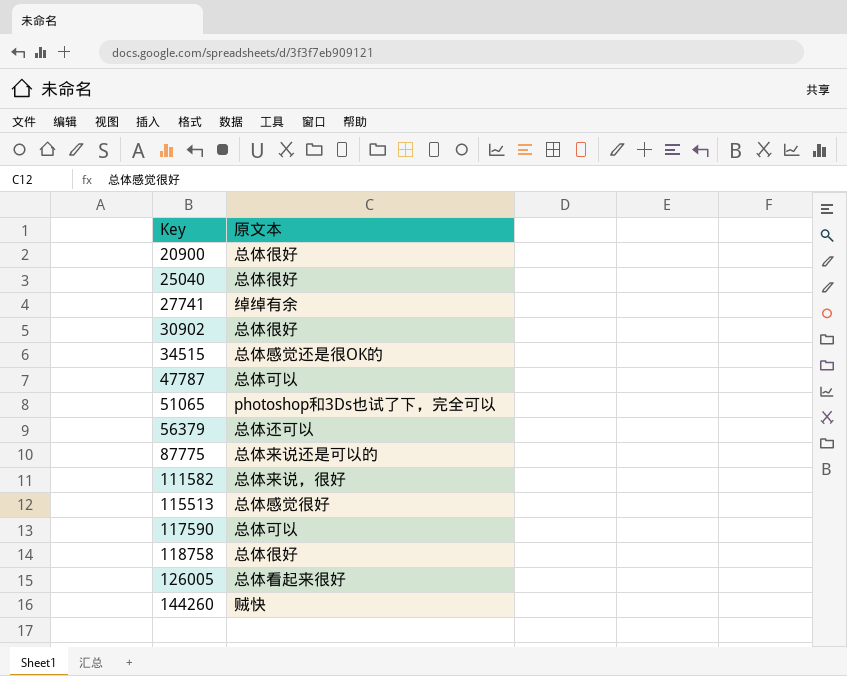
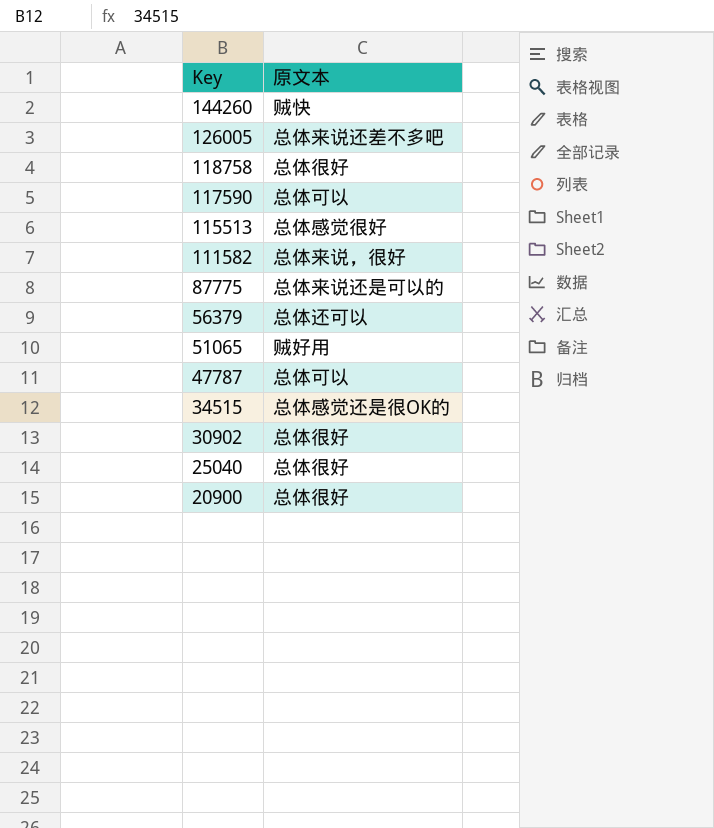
row order: Key ascending -> Key descending
row 27741: 绰绰有余 -> none
126005 | 原文本: 总体看起来很好 -> 总体来说还差不多吧
51065 | 原文本: photoshop和3Ds也试了下，完全可以 -> 贼好用

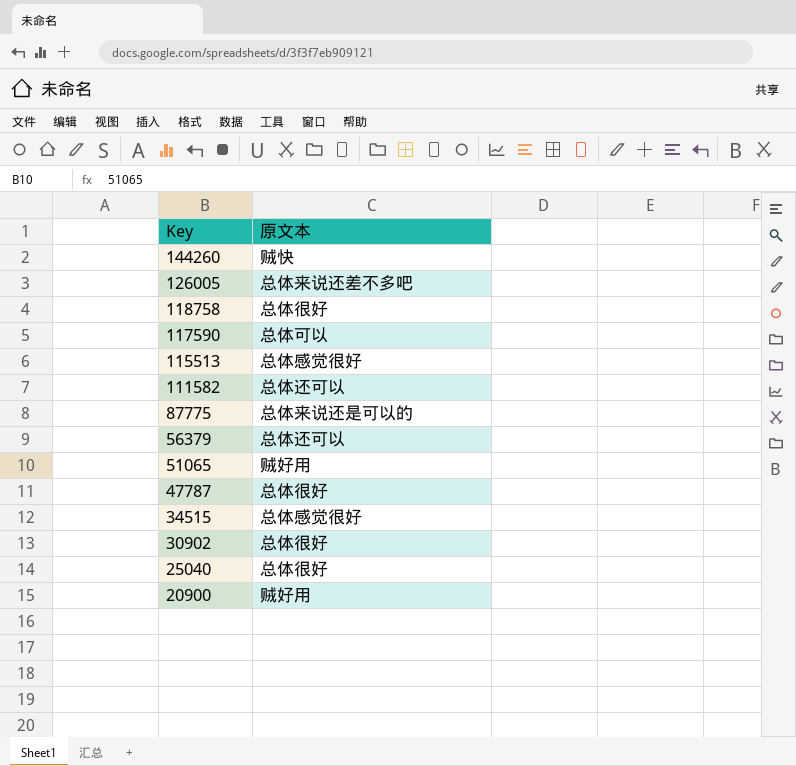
111582 | 原文本: 总体来说，很好 -> 总体还可以
47787 | 原文本: 总体可以 -> 总体很好
34515 | 原文本: 总体感觉还是很OK的 -> 总体感觉很好
20900 | 原文本: 总体很好 -> 贼好用

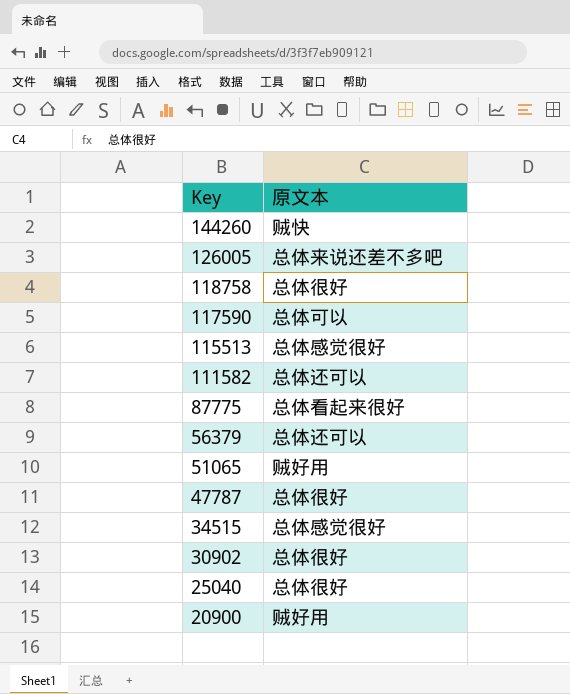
87775 | 原文本: 总体来说还是可以的 -> 总体看起来很好

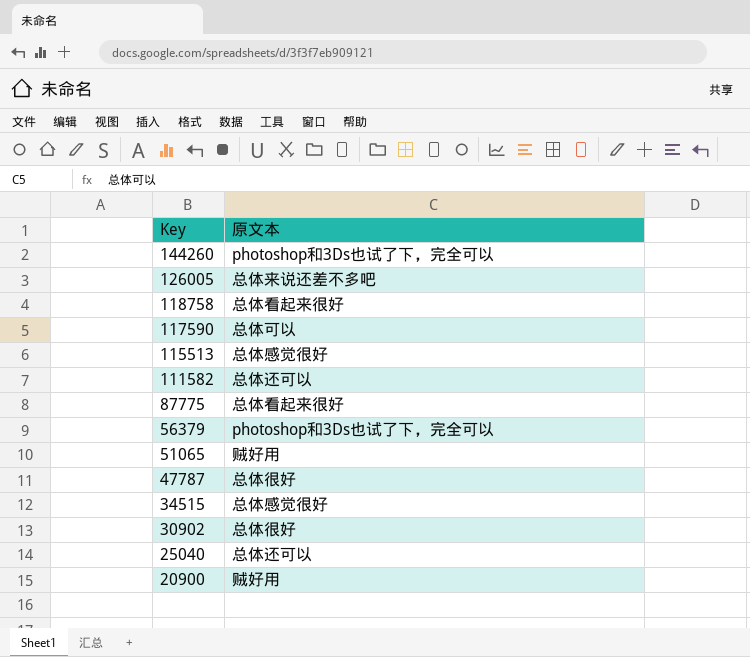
144260 | 原文本: 贼快 -> photoshop和3Ds也试了下，完全可以
118758 | 原文本: 总体很好 -> 总体看起来很好
56379 | 原文本: 总体还可以 -> photoshop和3Ds也试了下，完全可以
25040 | 原文本: 总体很好 -> 总体还可以

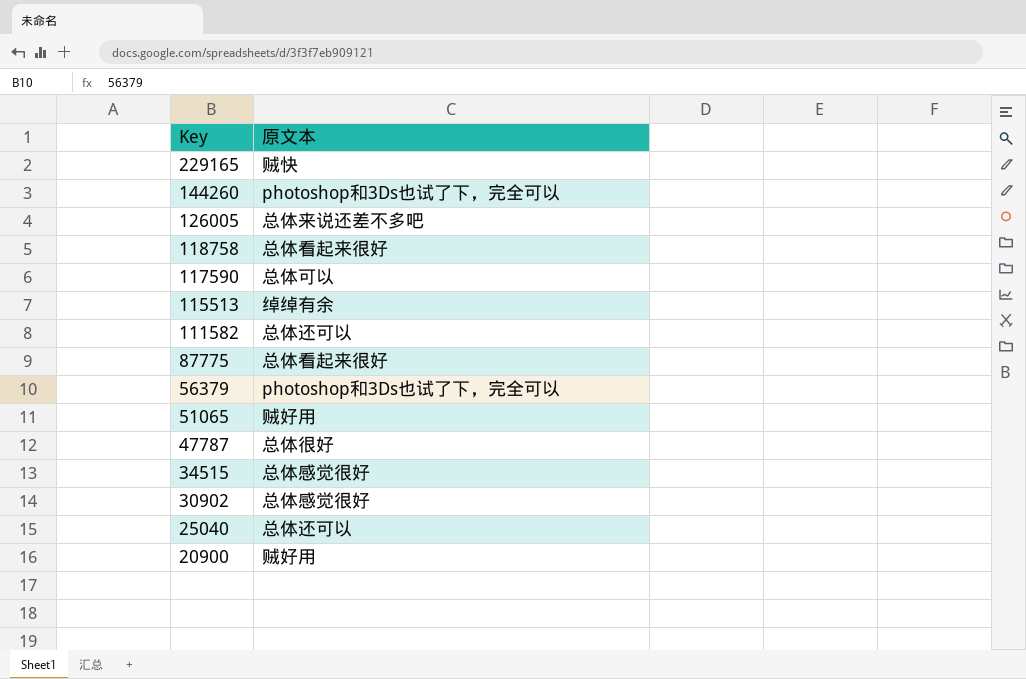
row 229165: none -> 贼快
115513 | 原文本: 总体感觉很好 -> 绰绰有余
30902 | 原文本: 总体很好 -> 总体感觉很好

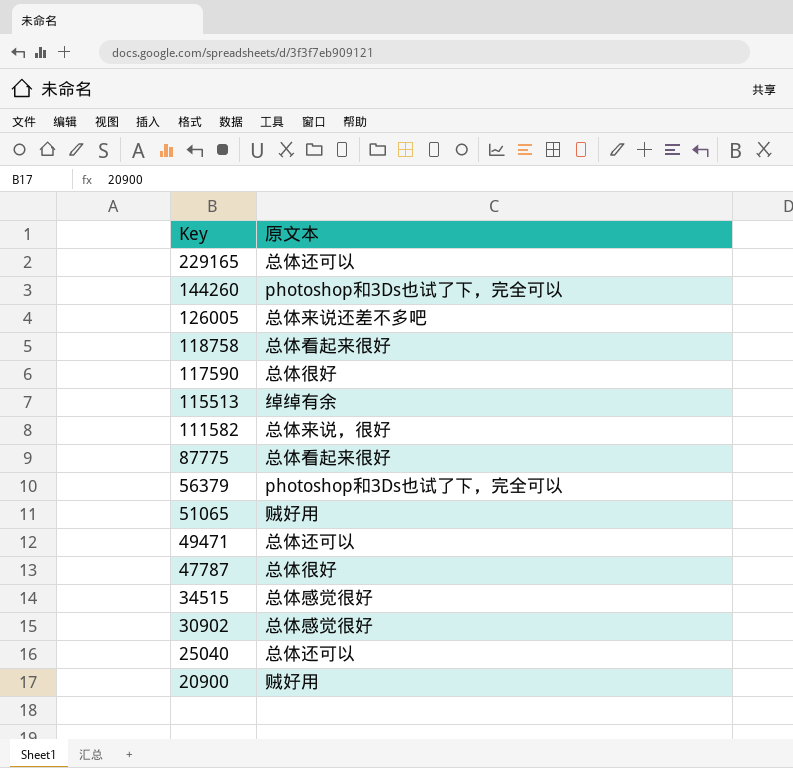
229165 | 原文本: 贼快 -> 总体还可以
117590 | 原文本: 总体可以 -> 总体很好
111582 | 原文本: 总体还可以 -> 总体来说，很好
row 49471: none -> 总体还可以

